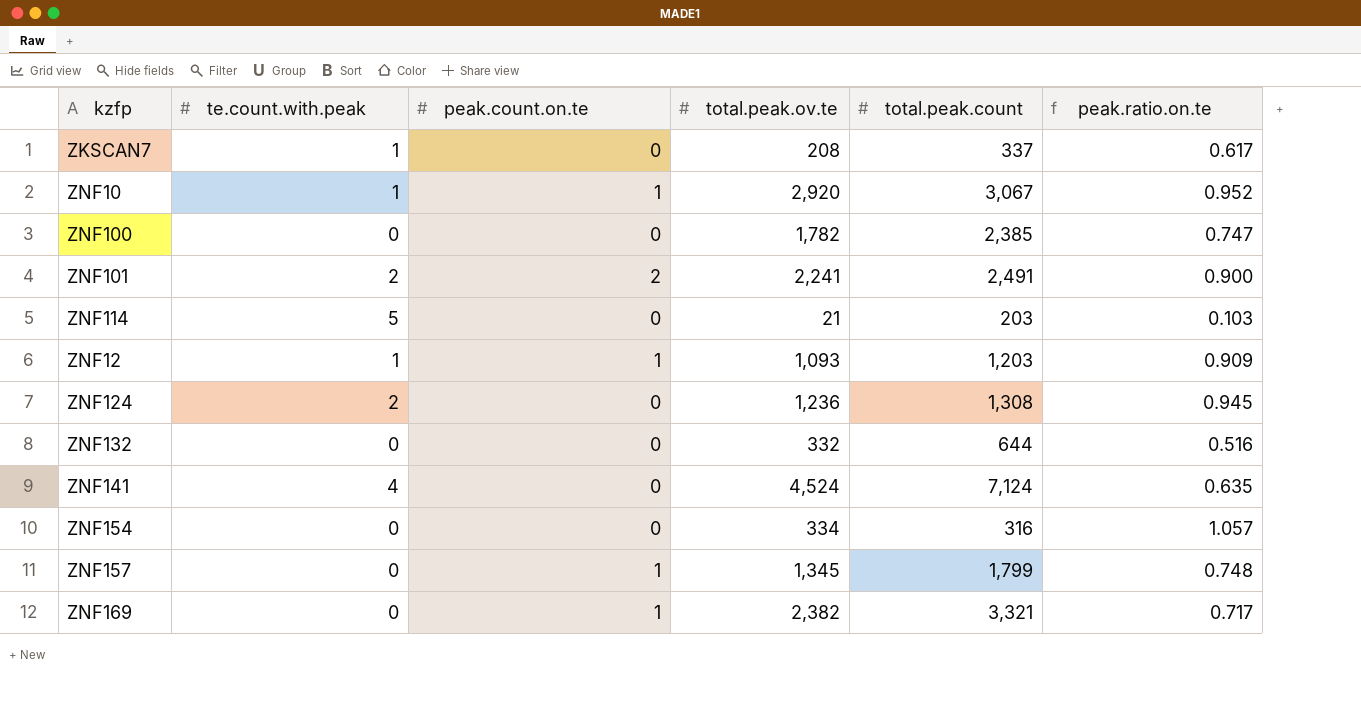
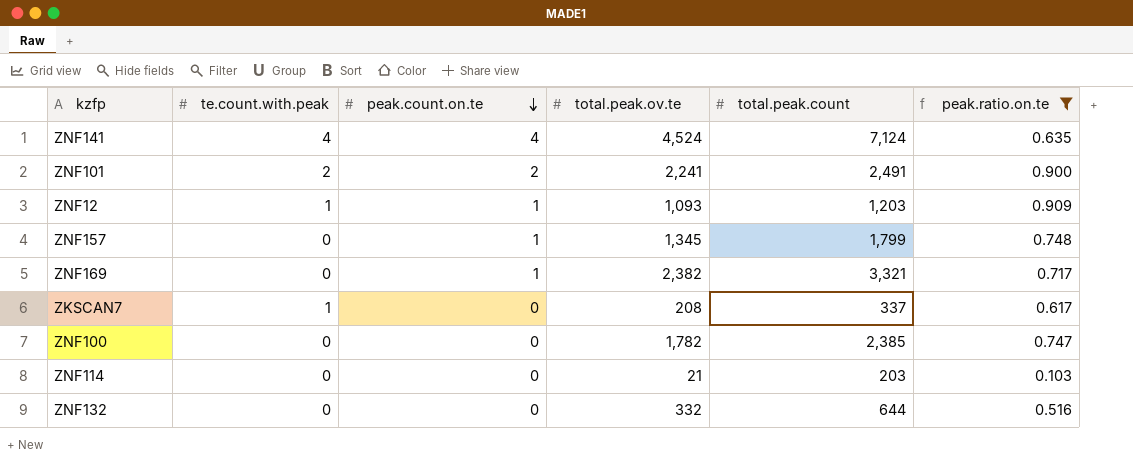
filter: none -> peak.ratio.on.te <= 0.909
row order: none -> peak.count.on.te descending
ZNF141 | peak.count.on.te: 0 -> 4
ZNF114 | te.count.with.peak: 5 -> 0

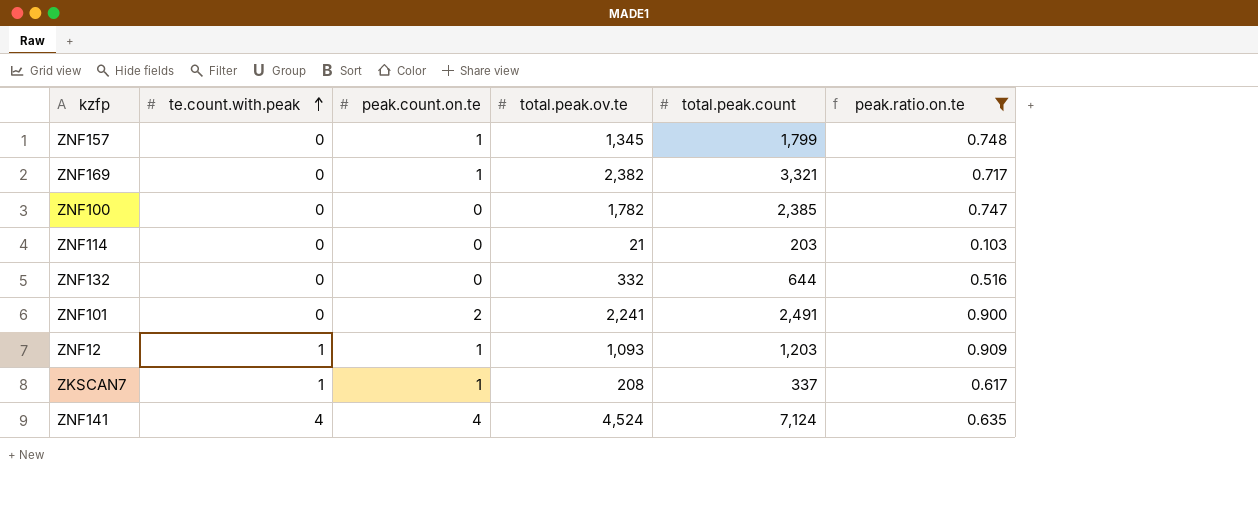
row order: peak.count.on.te descending -> te.count.with.peak ascending
ZNF101 | te.count.with.peak: 2 -> 0
ZKSCAN7 | peak.count.on.te: 0 -> 1

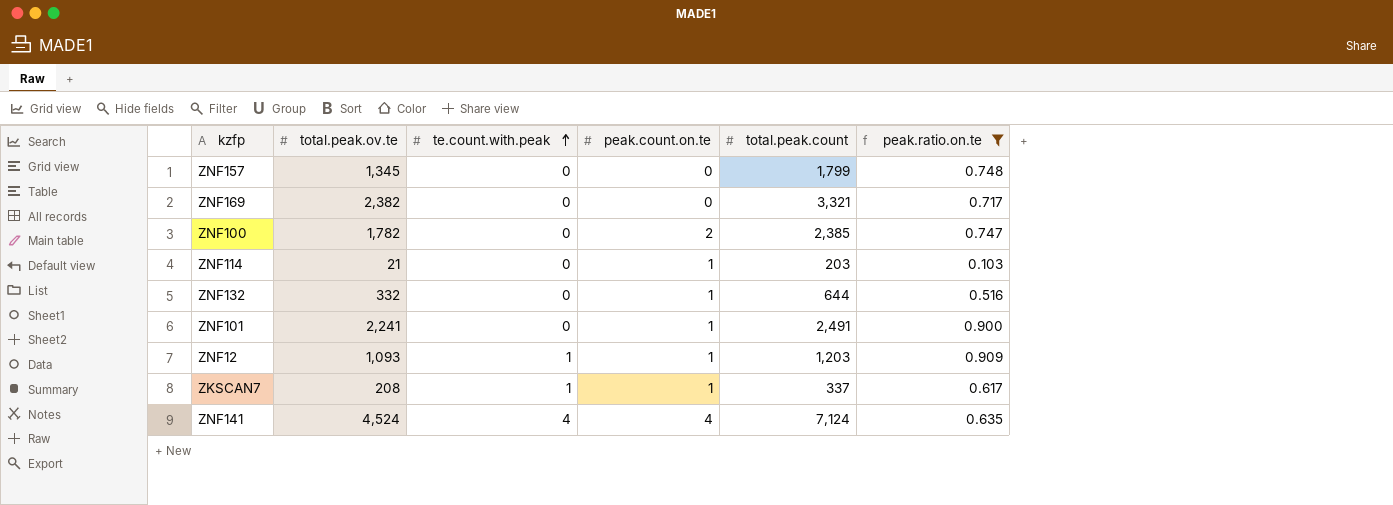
column total.peak.ov.te | position: 4 -> 2
ZNF157 | peak.count.on.te: 1 -> 0
ZNF169 | peak.count.on.te: 1 -> 0
ZNF100 | peak.count.on.te: 0 -> 2
ZNF114 | peak.count.on.te: 0 -> 1
ZNF132 | peak.count.on.te: 0 -> 1
ZNF101 | peak.count.on.te: 2 -> 1

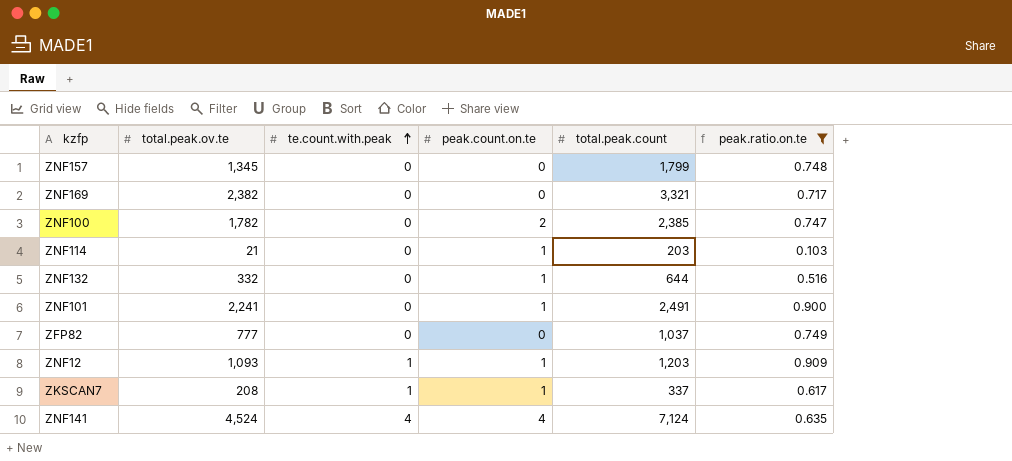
row ZFP82: none -> 777 | 0 | 0 | 1,037 | 0.749

